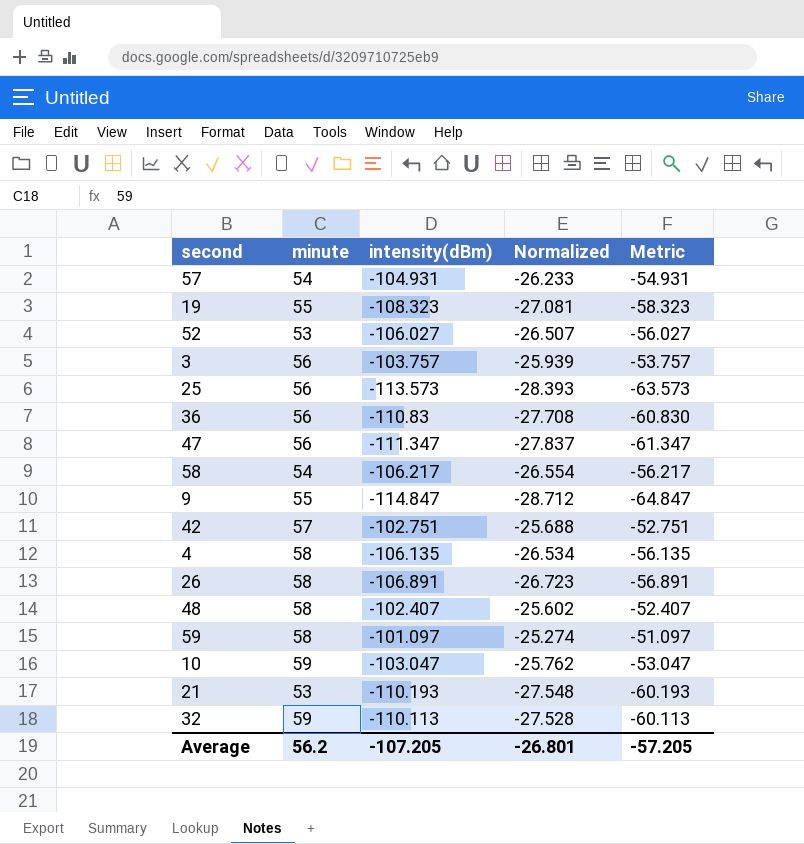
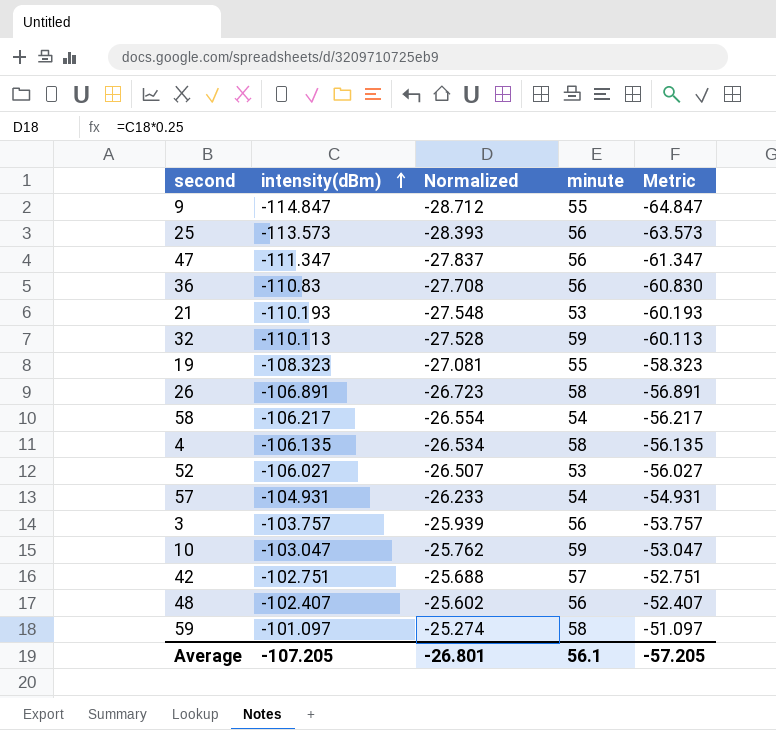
row order: none -> intensity(dBm) ascending
column minute | position: 2 -> 4
48 | minute: 58 -> 56
Average | minute: 56.2 -> 56.1

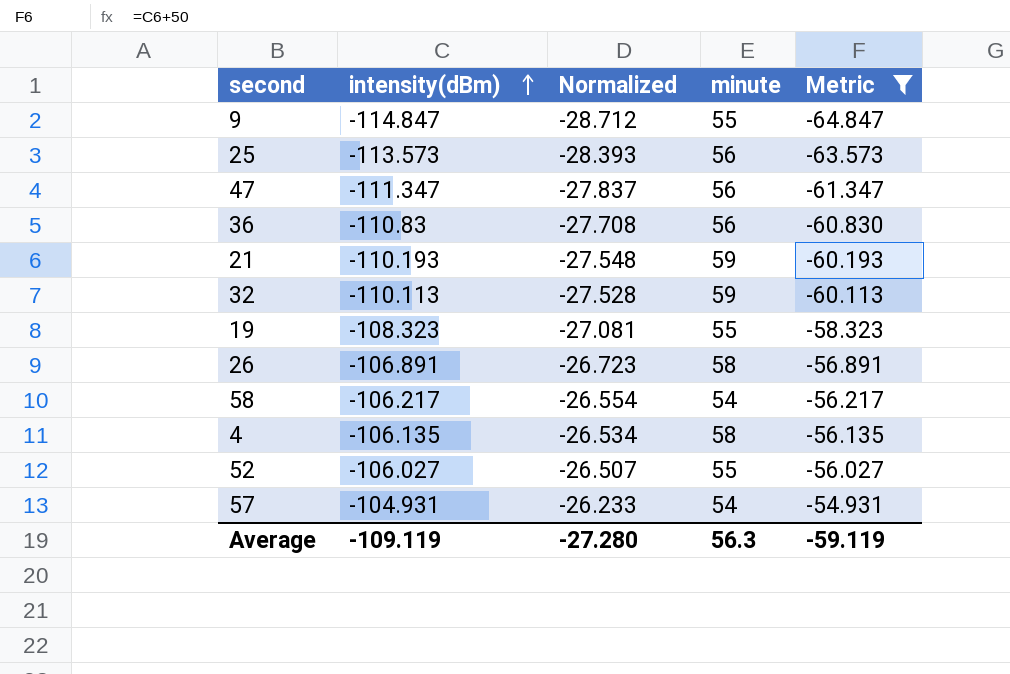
filter: none -> Metric <= -54.931
21 | minute: 53 -> 59
52 | minute: 53 -> 55
Average | intensity(dBm): -107.205 -> -109.119
Average | Normalized: -26.801 -> -27.280
Average | minute: 56.1 -> 56.3
Average | Metric: -57.205 -> -59.119

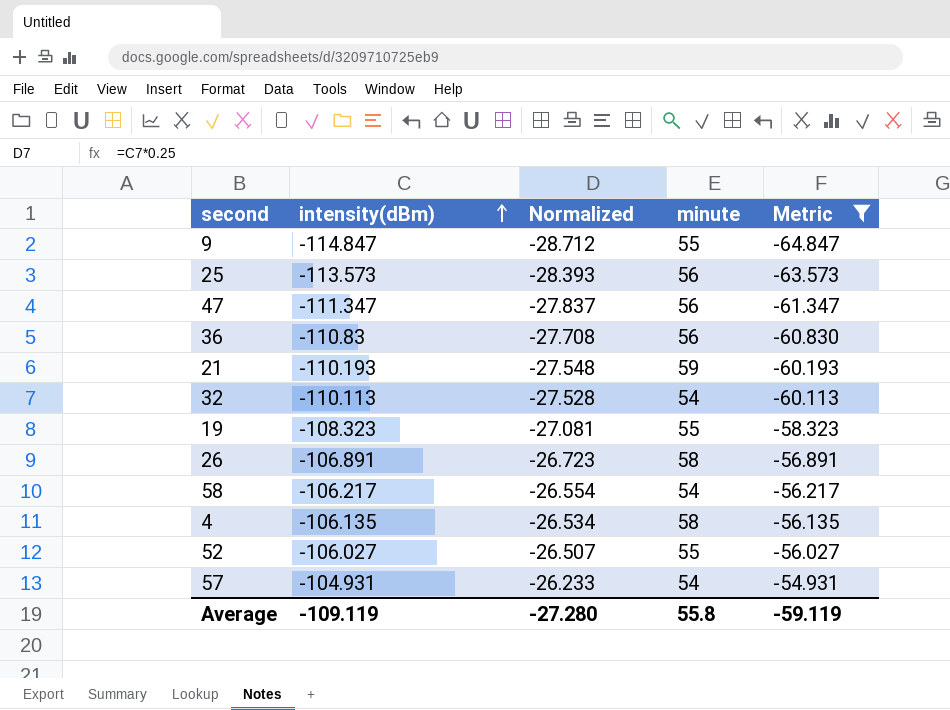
32 | minute: 59 -> 54
Average | minute: 56.3 -> 55.8

